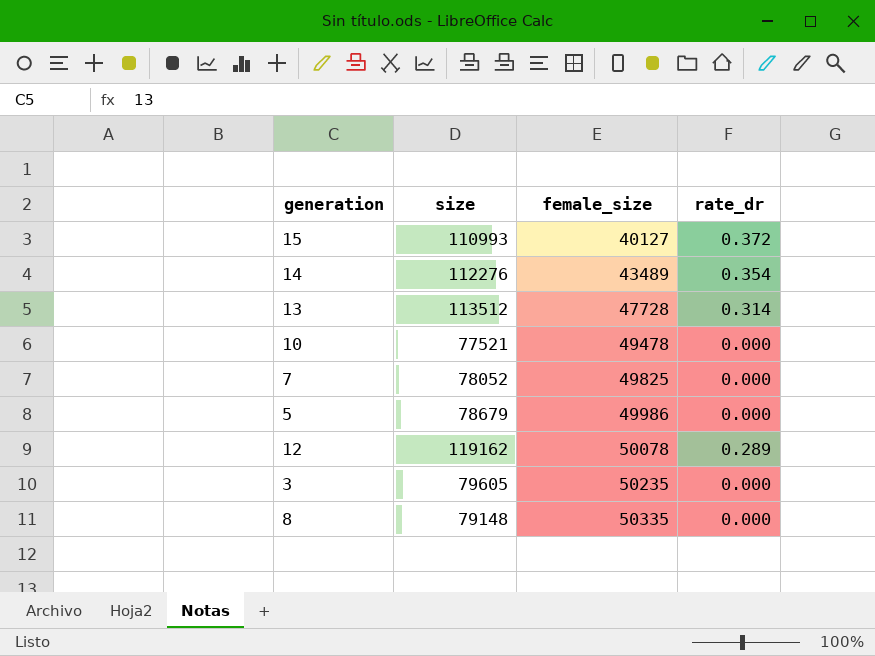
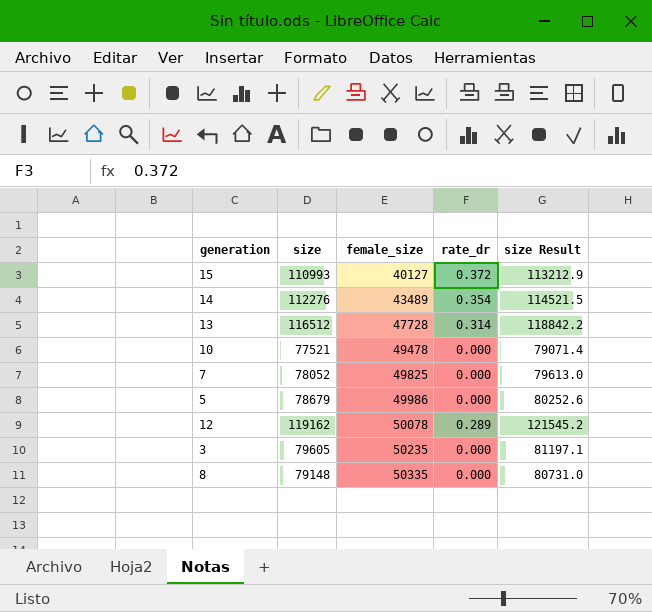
column size Result | formula: none -> [size] * 1.02
13 | size: 113512 -> 116512

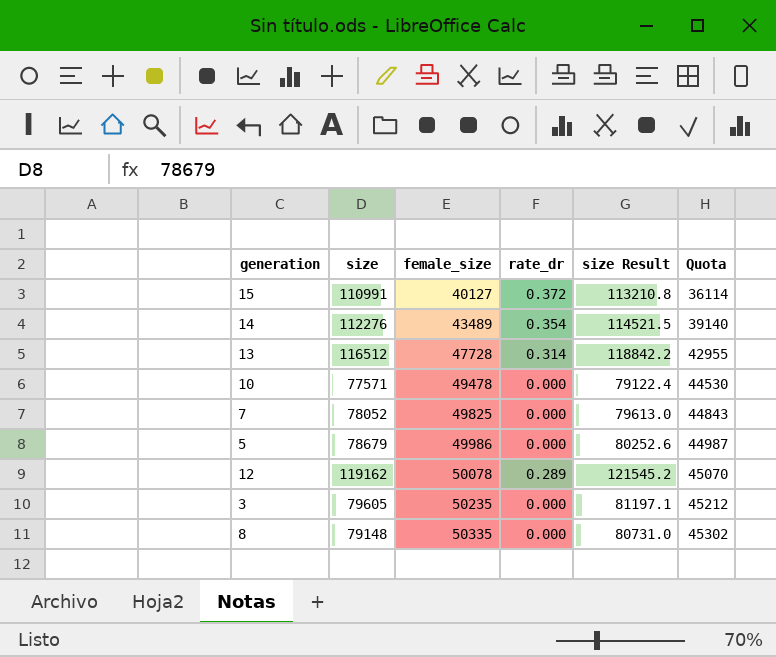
column Quota | formula: none -> [female_size] * 0.9
15 | size: 110993 -> 110991
15 | size Result: 113212.9 -> 113210.8
10 | size: 77521 -> 77571
10 | size Result: 79071.4 -> 79122.4

